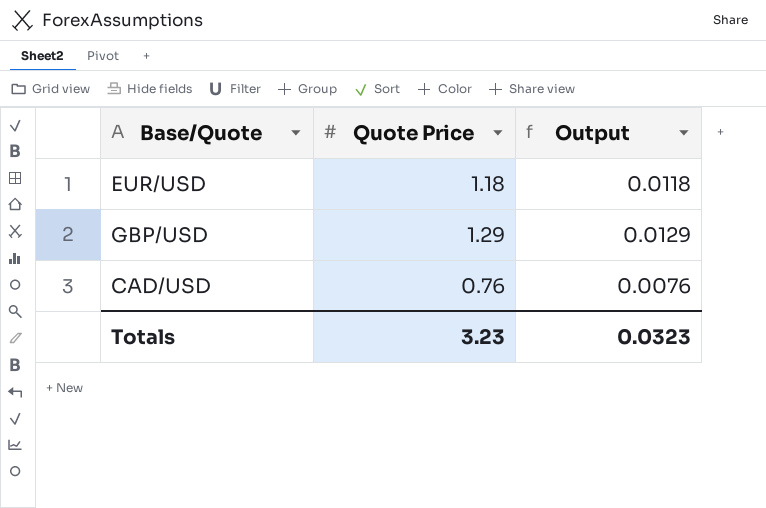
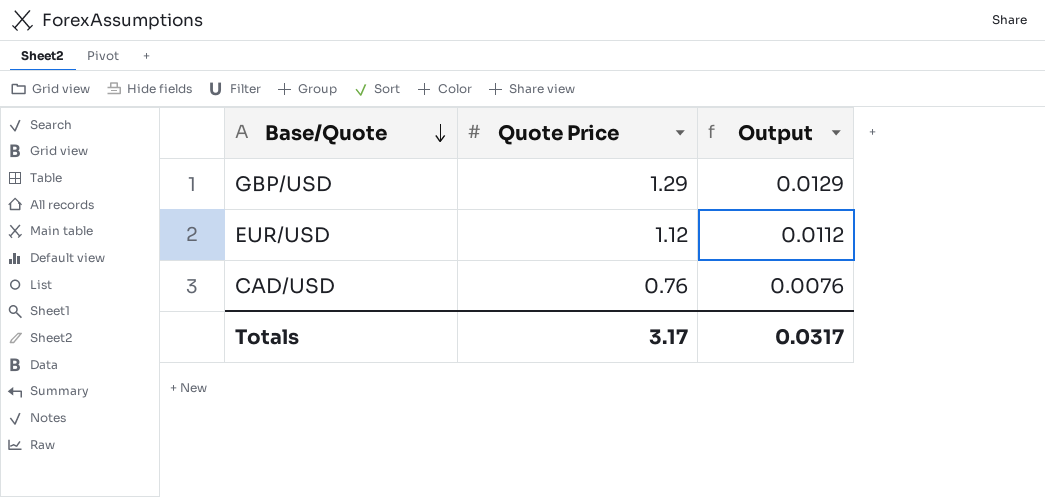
row order: none -> Base/Quote descending
EUR/USD | Quote Price: 1.18 -> 1.12
EUR/USD | Output: 0.0118 -> 0.0112
Totals | Quote Price: 3.23 -> 3.17
Totals | Output: 0.0323 -> 0.0317

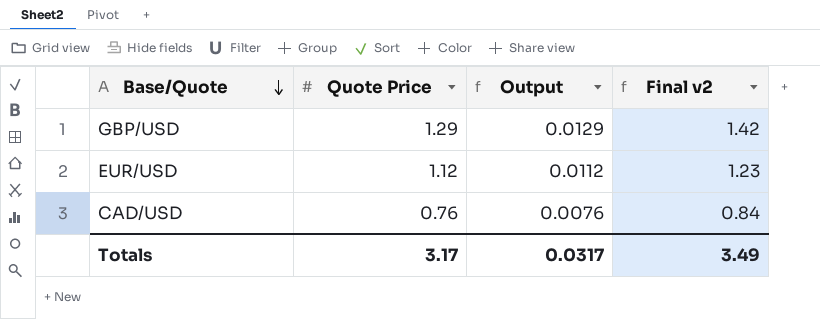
column Final v2 | formula: none -> [Quote Price] * 1.1

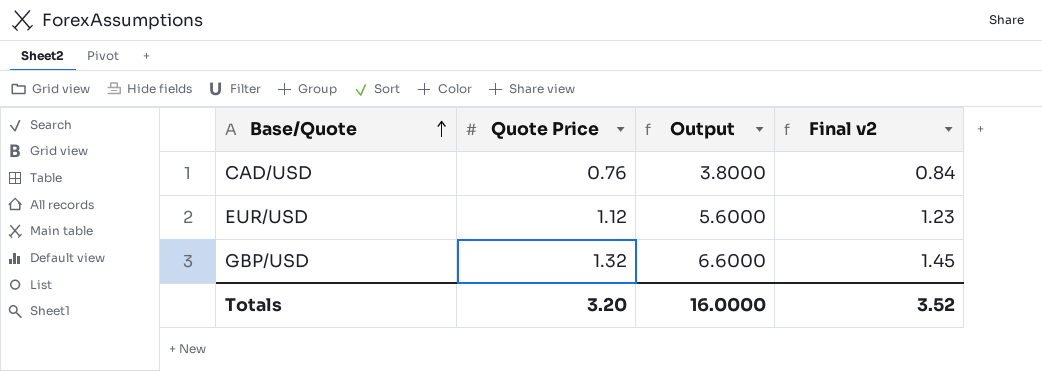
row order: Base/Quote descending -> Base/Quote ascending
column Output | formula: [Quote Price] * 0.01 -> [Quote Price] * 5
GBP/USD | Quote Price: 1.29 -> 1.32
GBP/USD | Final v2: 1.42 -> 1.45
Totals | Quote Price: 3.17 -> 3.20
Totals | Output: 0.0317 -> 16.0000
Totals | Final v2: 3.49 -> 3.52

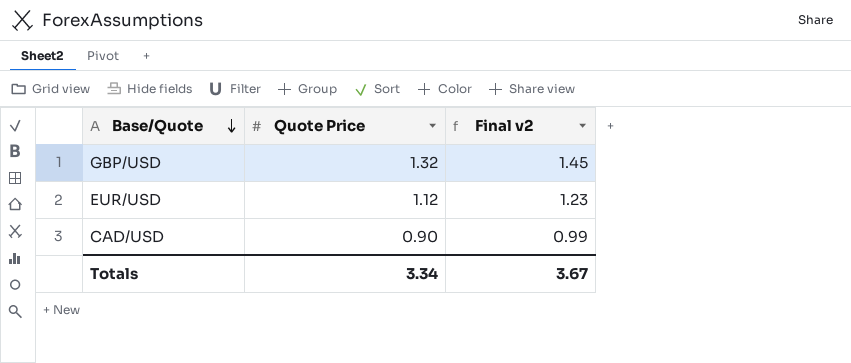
row order: Base/Quote ascending -> Base/Quote descending
column Output | formula: [Quote Price] * 5 -> none
CAD/USD | Quote Price: 0.76 -> 0.90
CAD/USD | Final v2: 0.84 -> 0.99
Totals | Quote Price: 3.20 -> 3.34
Totals | Final v2: 3.52 -> 3.67

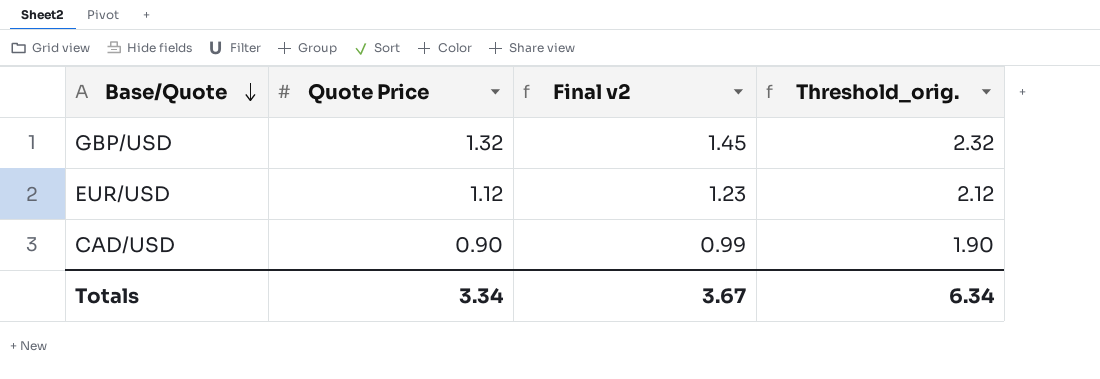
column Threshold_orig. | formula: none -> [Quote Price] + 1

